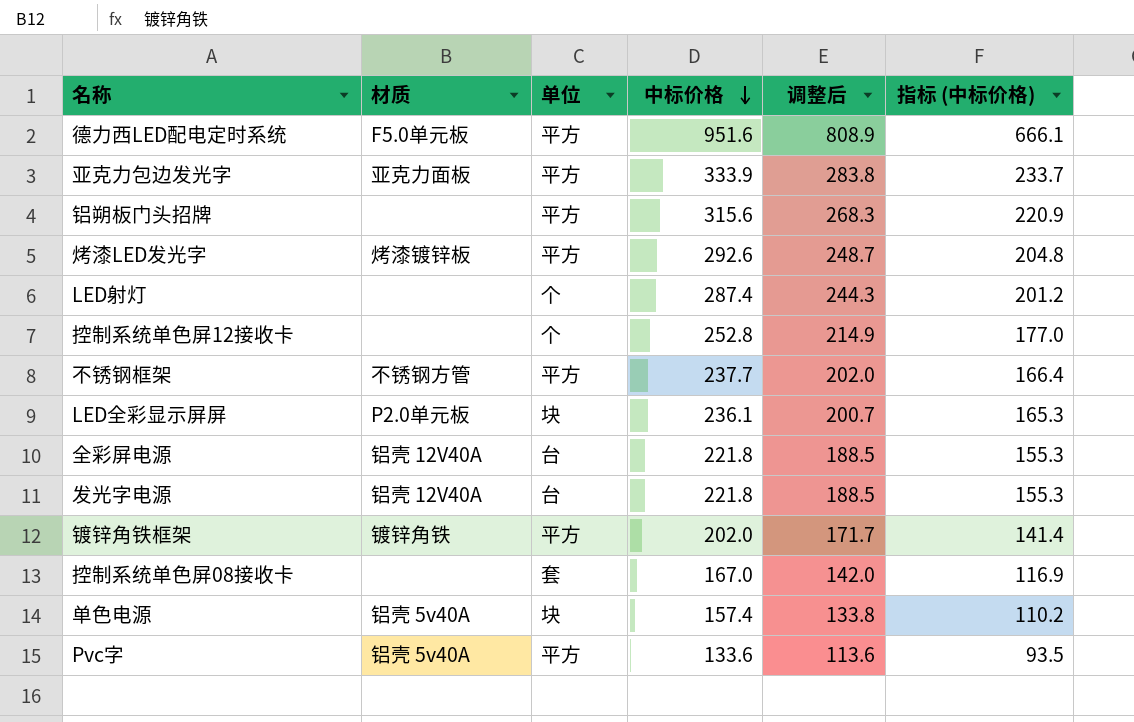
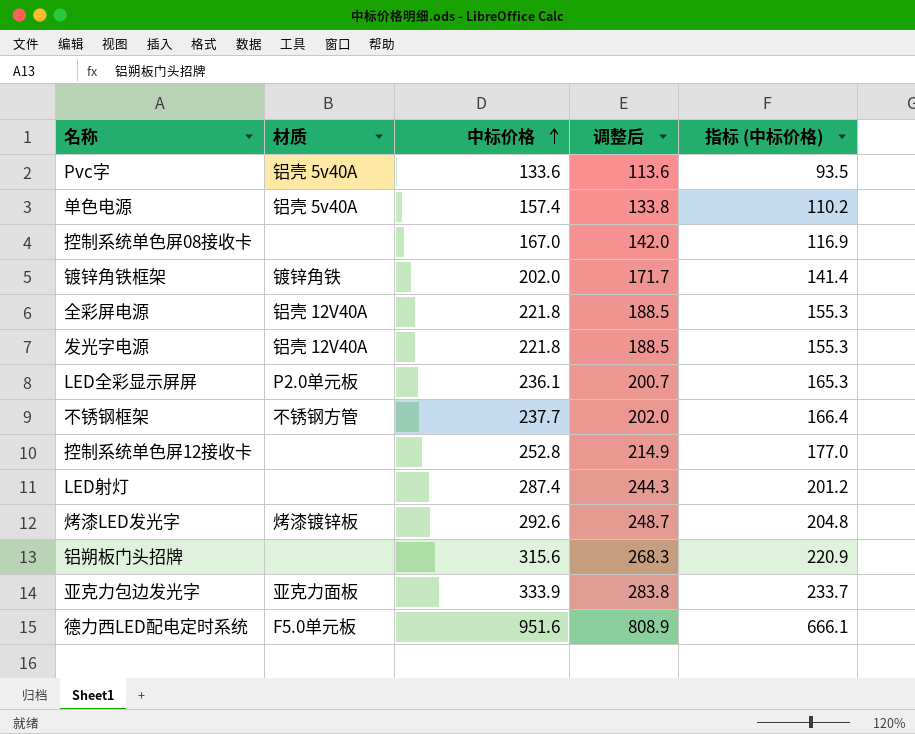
row order: 中标价格 descending -> 中标价格 ascending
column 单位 | position: 3 -> none

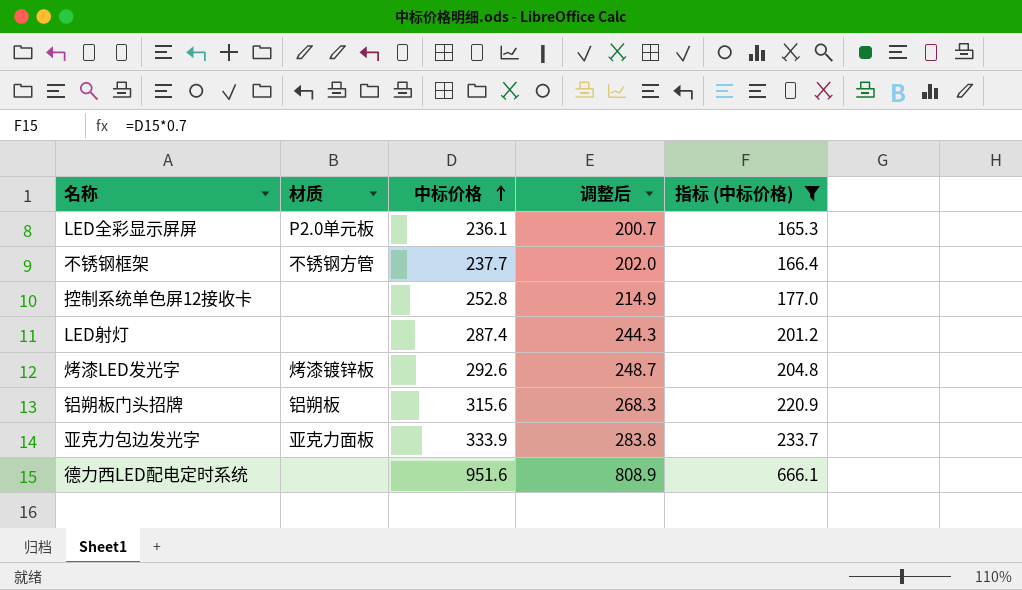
filter: none -> 指标 (中标价格) >= 165.3
铝朔板门头招牌 | 材质: none -> 铝朔板
德力西LED配电定时系统 | 材质: F5.0单元板 -> none

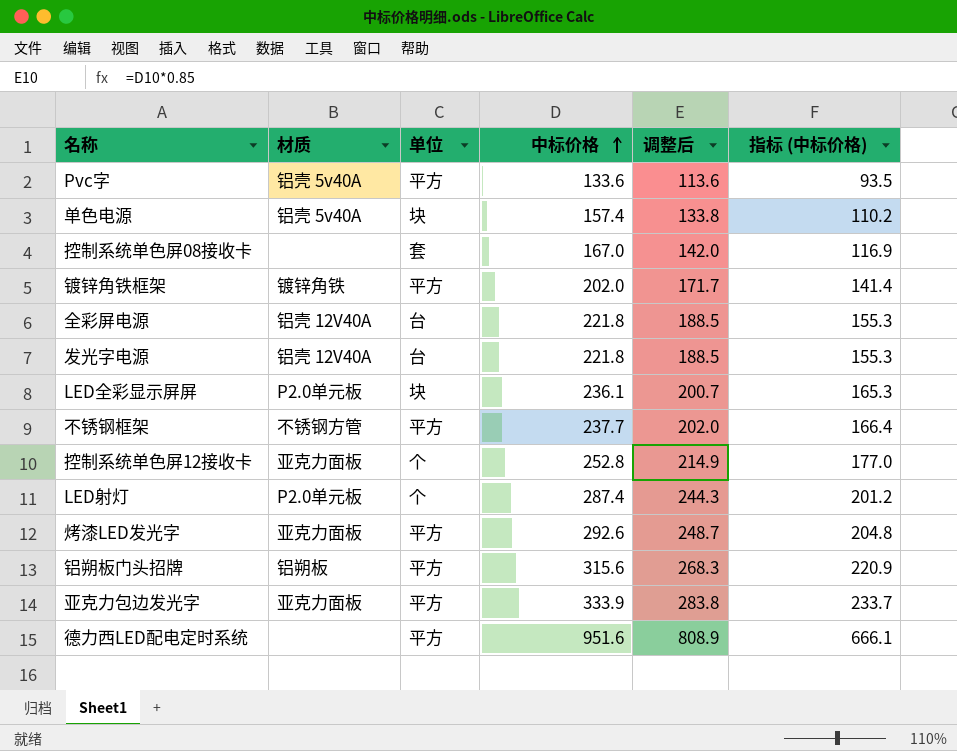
filter: 指标 (中标价格) >= 165.3 -> none
column 单位 | position: none -> 3
控制系统单色屏12接收卡 | 材质: none -> 亚克力面板
LED射灯 | 材质: none -> P2.0单元板
烤漆LED发光字 | 材质: 烤漆镀锌板 -> 亚克力面板

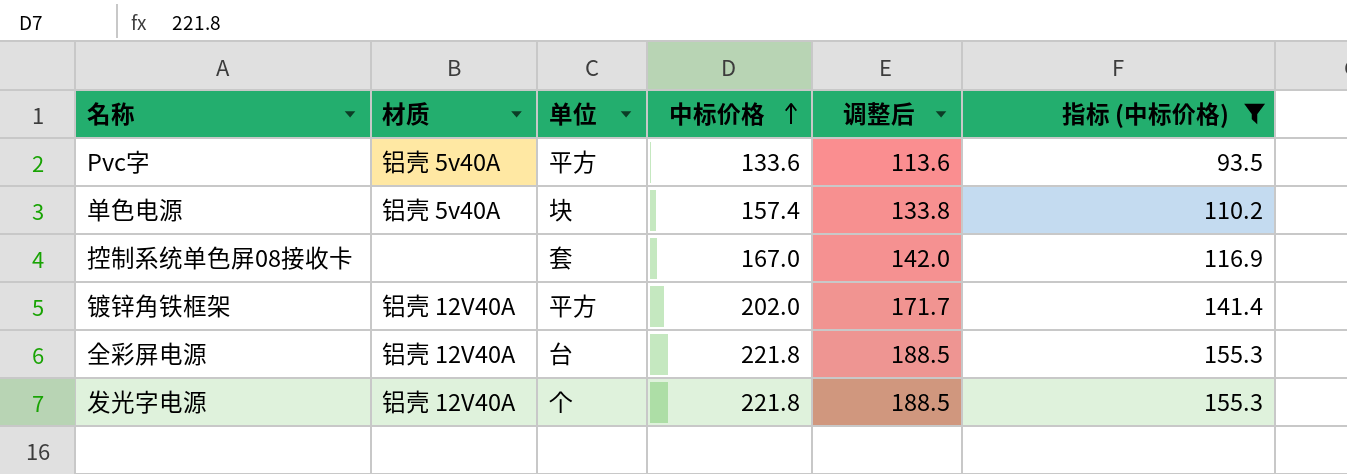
filter: none -> 指标 (中标价格) <= 155.3
镀锌角铁框架 | 材质: 镀锌角铁 -> 铝壳 12V40A
发光字电源 | 单位: 台 -> 个

